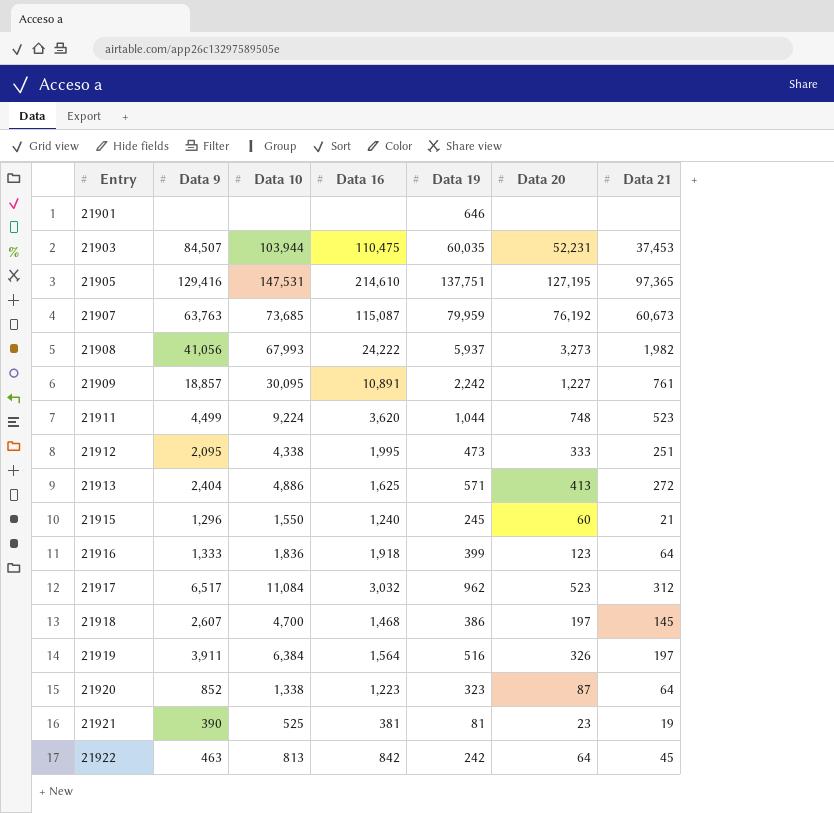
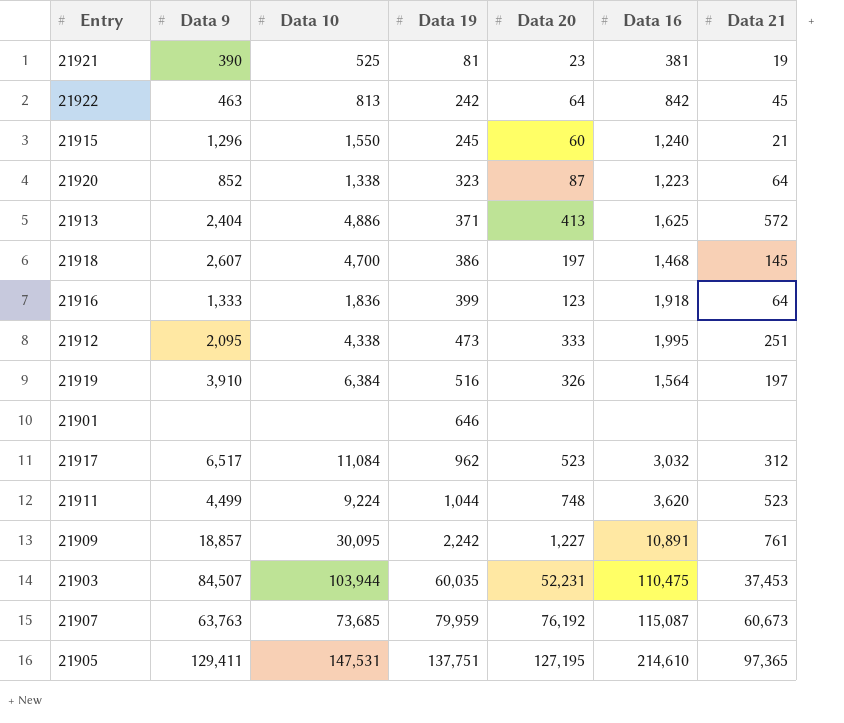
row order: Entry ascending -> Data 19 ascending
column Data 16 | position: 4 -> 6
row 21908: 41,056 | 67,993 | 24,222 | 5,937 | 3,273 | 1,982 -> none
21913 | Data 19: 571 -> 371
21913 | Data 21: 272 -> 572
21919 | Data 9: 3,911 -> 3,910
21905 | Data 9: 129,416 -> 129,411

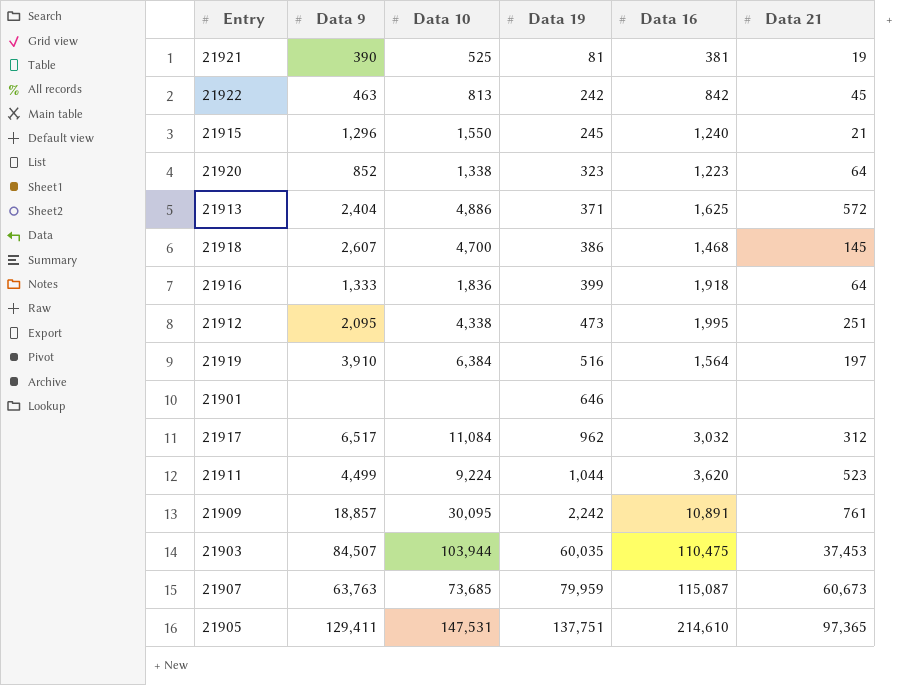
column Data 20 | position: 5 -> none

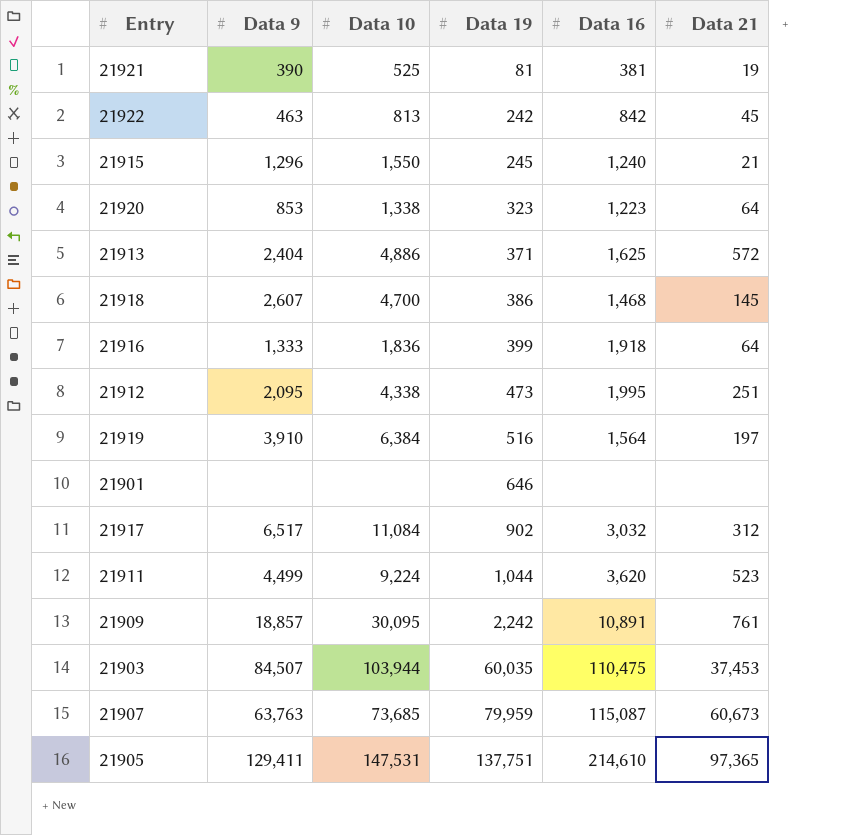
21920 | Data 9: 852 -> 853
21917 | Data 19: 962 -> 902

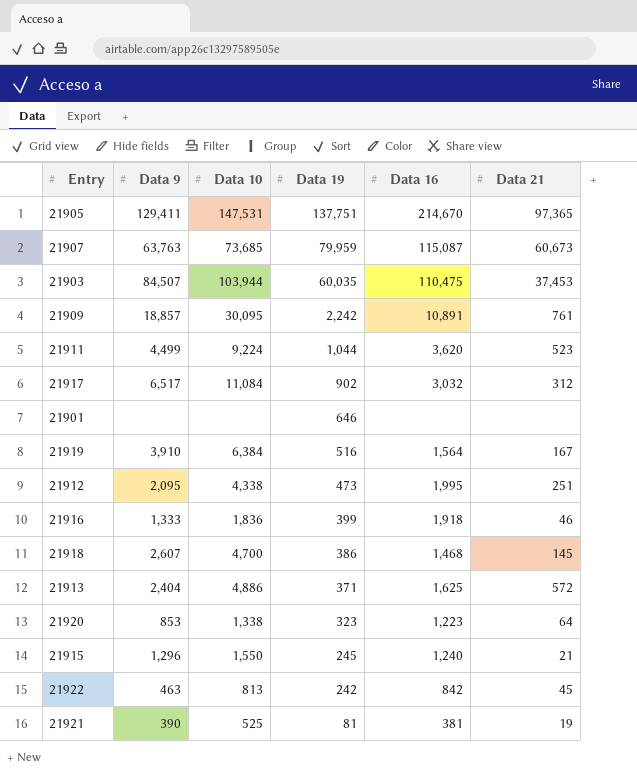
row order: Data 19 ascending -> Data 19 descending
21905 | Data 16: 214,610 -> 214,670
21919 | Data 21: 197 -> 167
21916 | Data 21: 64 -> 46

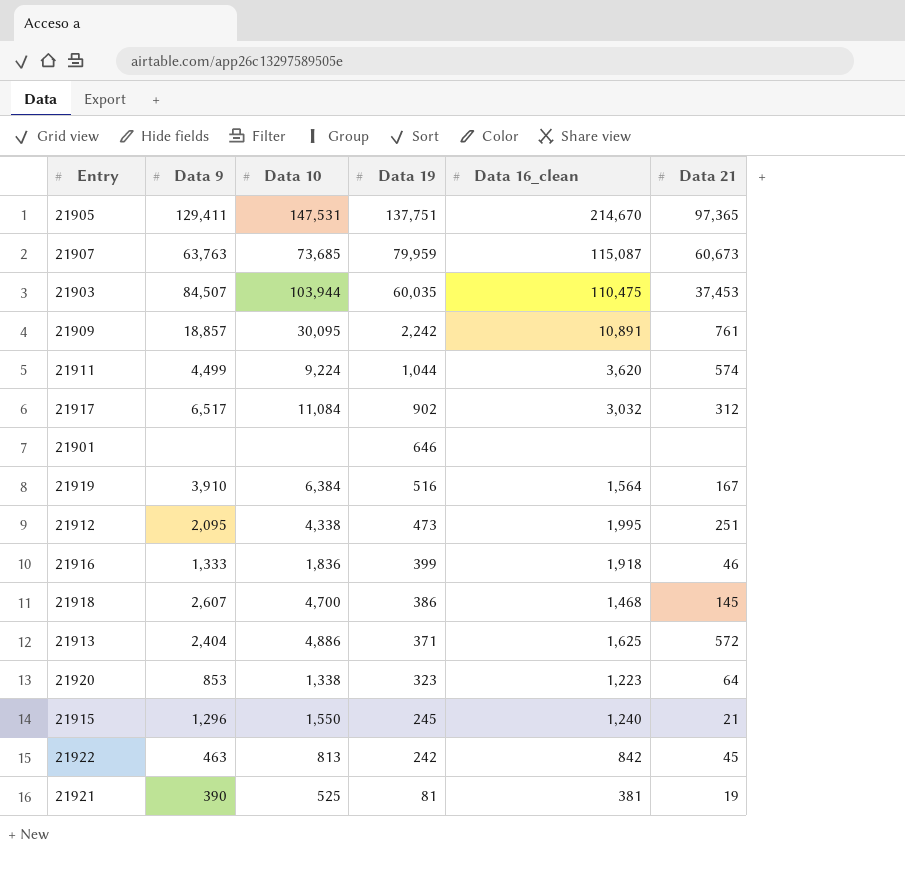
column name: Data 16 -> Data 16_clean
21911 | Data 21: 523 -> 574

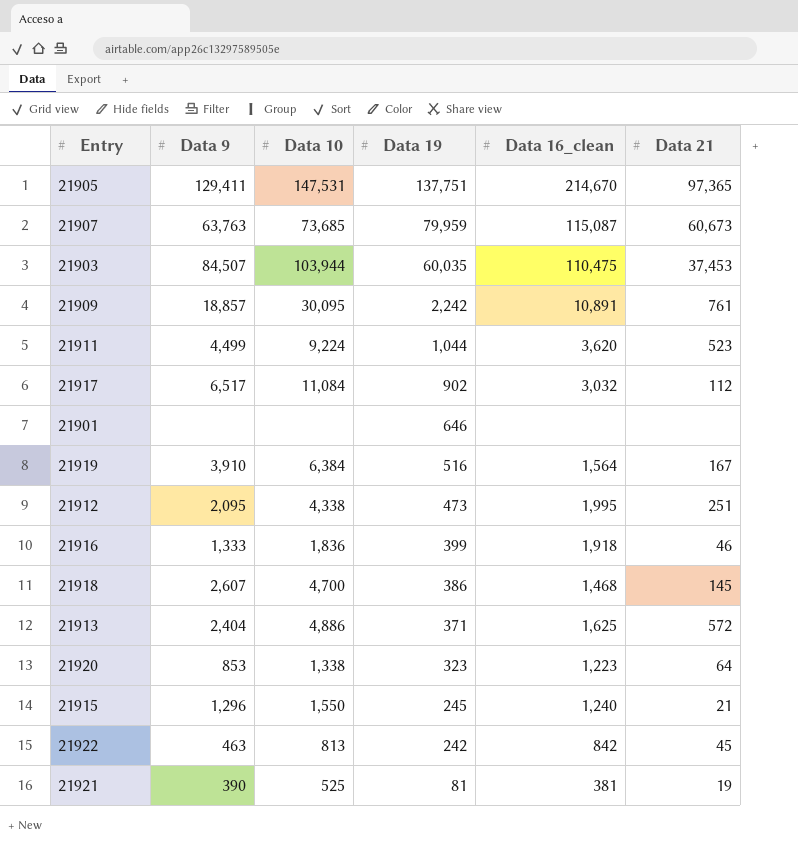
21911 | Data 21: 574 -> 523
21917 | Data 21: 312 -> 112

